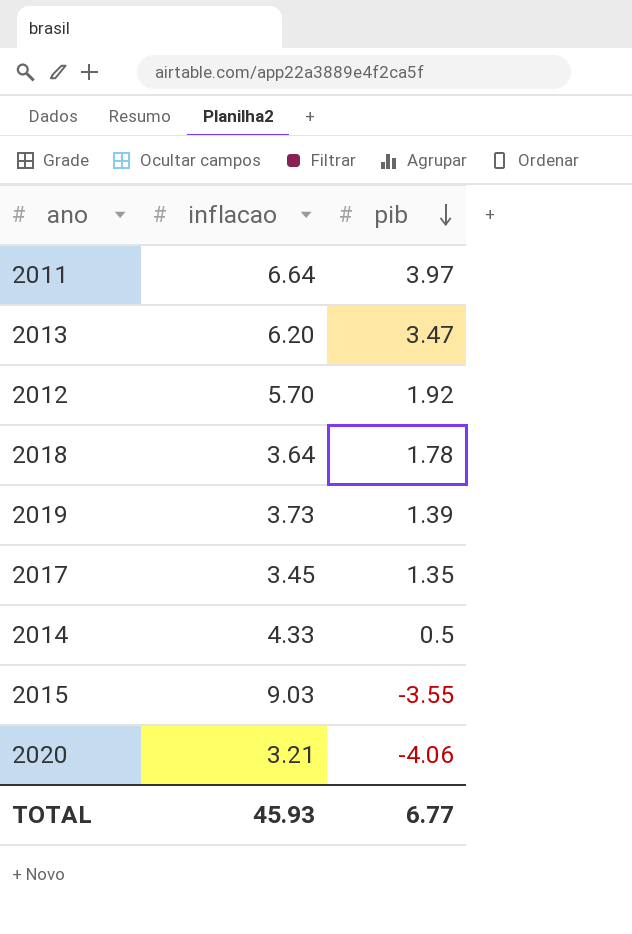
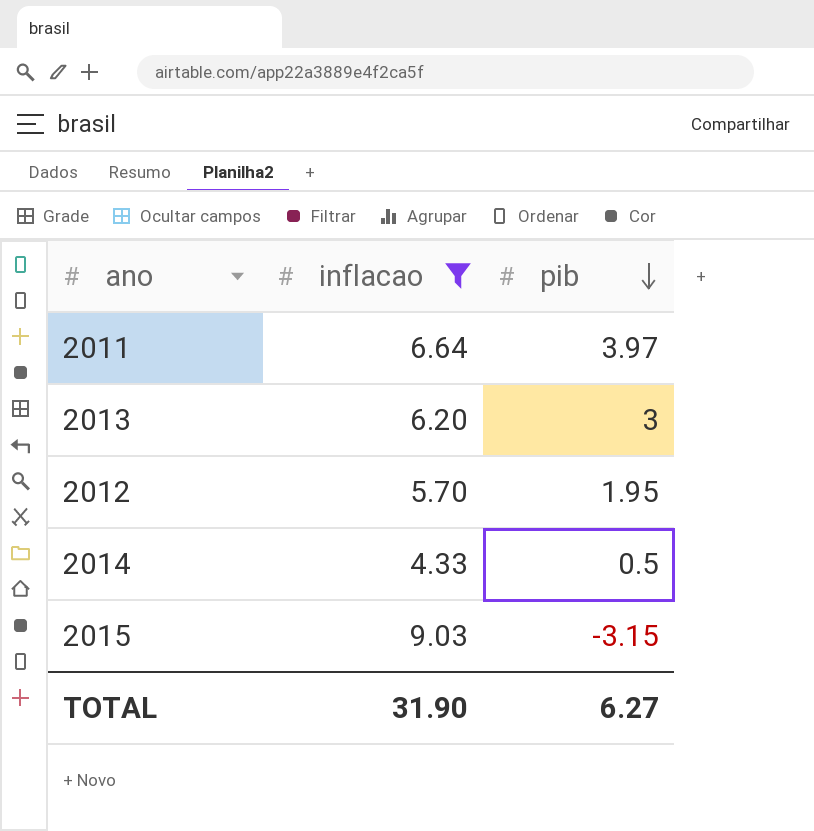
filter: none -> inflacao >= 4.33
2013 | pib: 3.47 -> 3
2012 | pib: 1.92 -> 1.95
2015 | pib: -3.55 -> -3.15
TOTAL | inflacao: 45.93 -> 31.90
TOTAL | pib: 6.77 -> 6.27

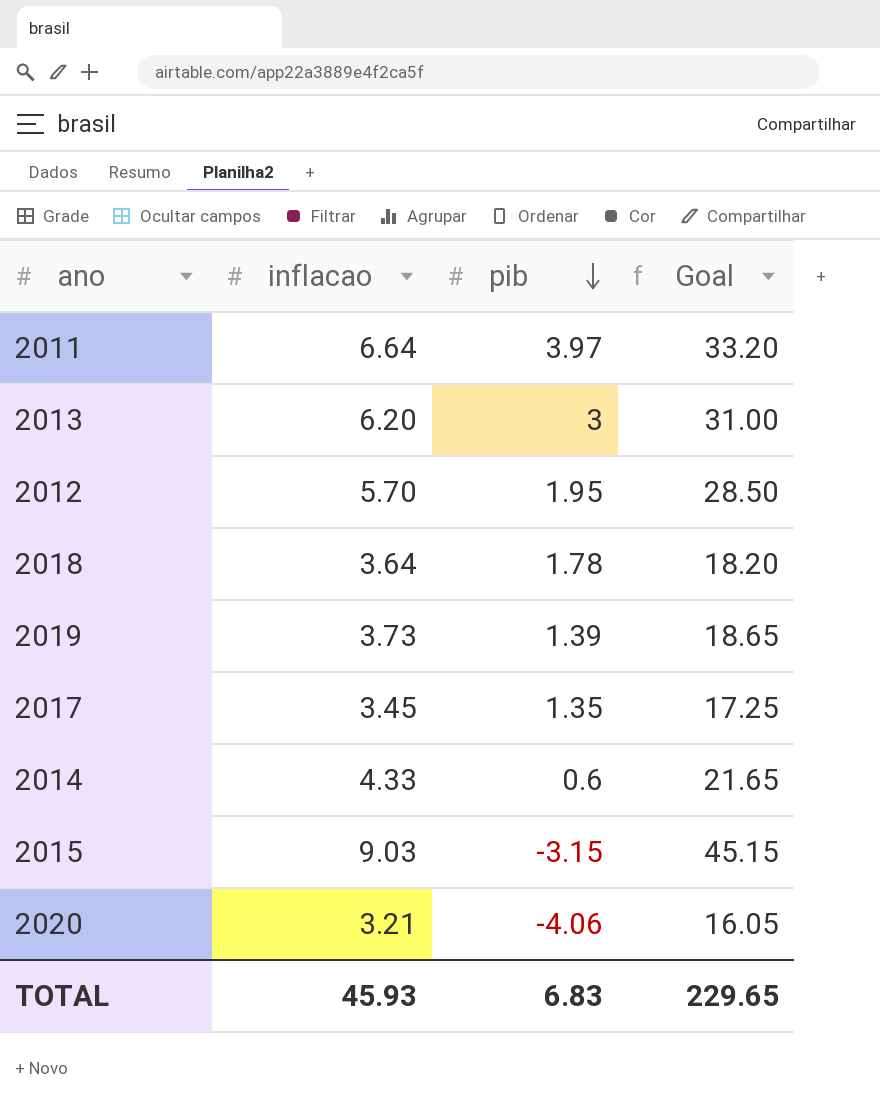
filter: inflacao >= 4.33 -> none
column Goal | formula: none -> [inflacao] * 5
2014 | pib: 0.5 -> 0.6
TOTAL | inflacao: 31.90 -> 45.93
TOTAL | pib: 6.27 -> 6.83

